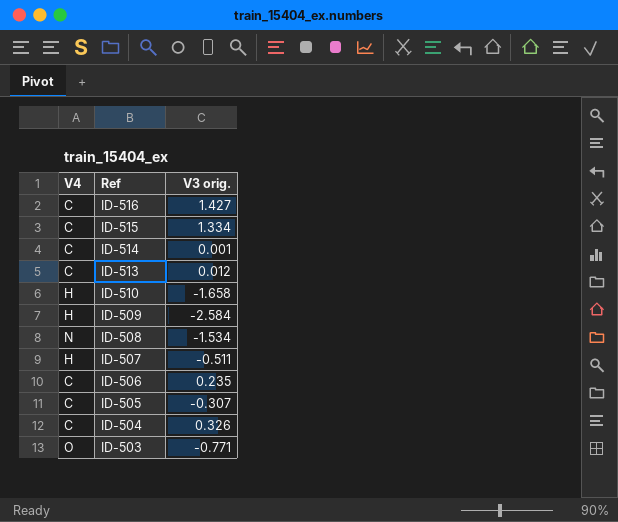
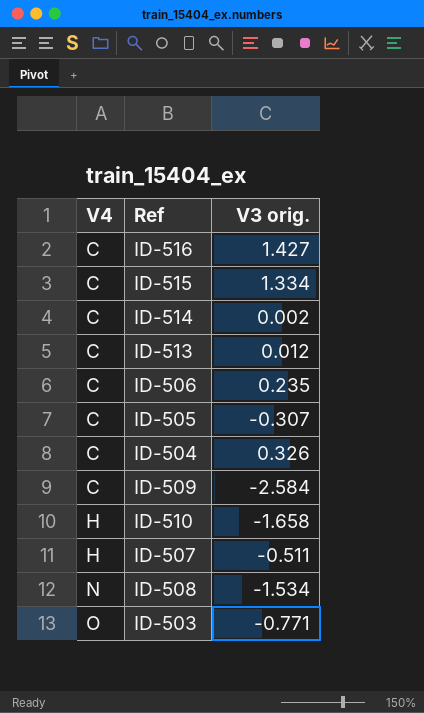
row order: Ref descending -> V4 ascending
ID-514 | V3 orig.: 0.001 -> 0.002
ID-509 | V4: H -> C

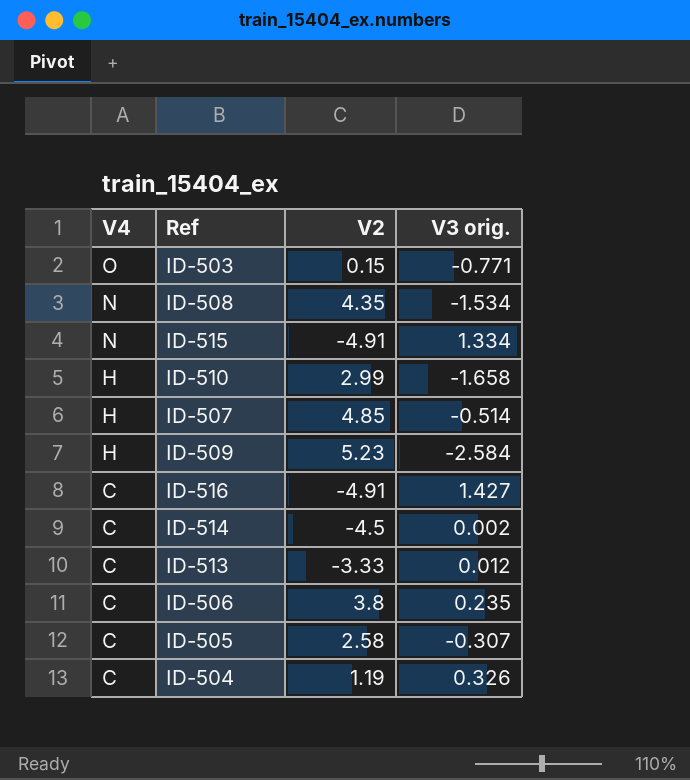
row order: V4 ascending -> V4 descending
column V2 | position: none -> 3
ID-515 | V4: C -> N
ID-507 | V3 orig.: -0.511 -> -0.514
ID-509 | V4: C -> H

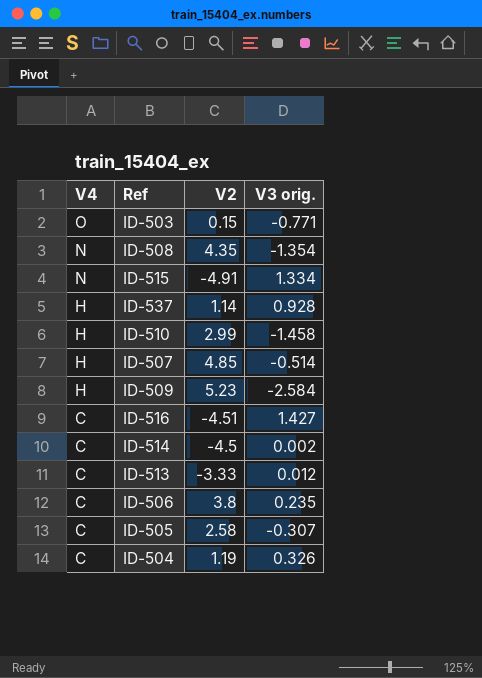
ID-508 | V3 orig.: -1.534 -> -1.354
row ID-537: none -> H | 1.14 | 0.928
ID-510 | V3 orig.: -1.658 -> -1.458
ID-516 | V2: -4.91 -> -4.51

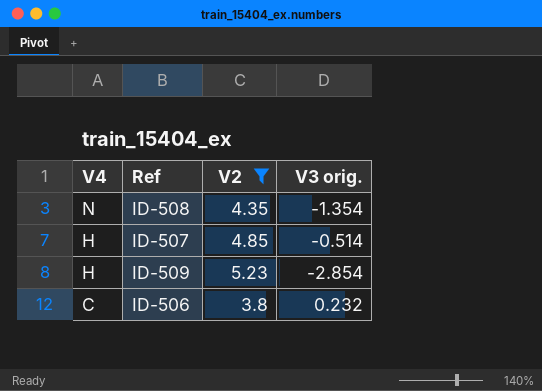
filter: none -> V2 >= 3.8
ID-509 | V3 orig.: -2.584 -> -2.854
ID-506 | V3 orig.: 0.235 -> 0.232

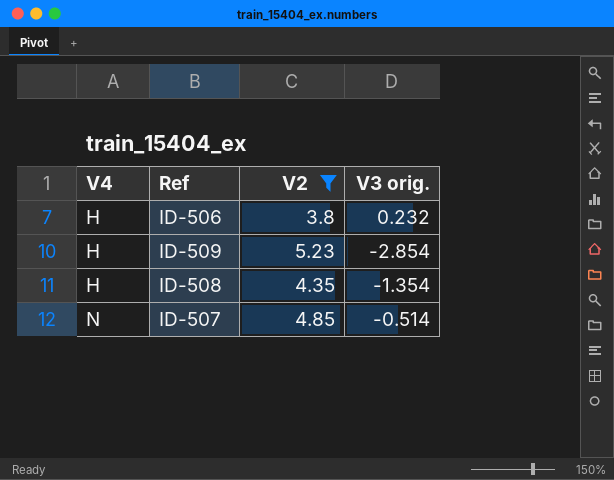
row order: V4 descending -> V4 ascending
ID-506 | V4: C -> H
ID-508 | V4: N -> H
ID-507 | V4: H -> N

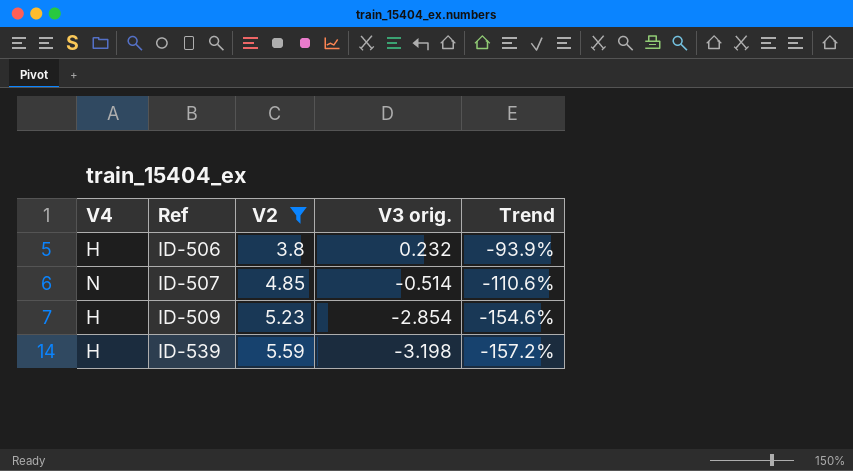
row order: V4 ascending -> Ref ascending
column Trend | formula: none -> ([V3 orig.] - [V2]) / [V2]
row ID-508: H | 4.35 | -1.354 -> none
row ID-539: none -> H | 5.59 | -3.198 | -157.2%

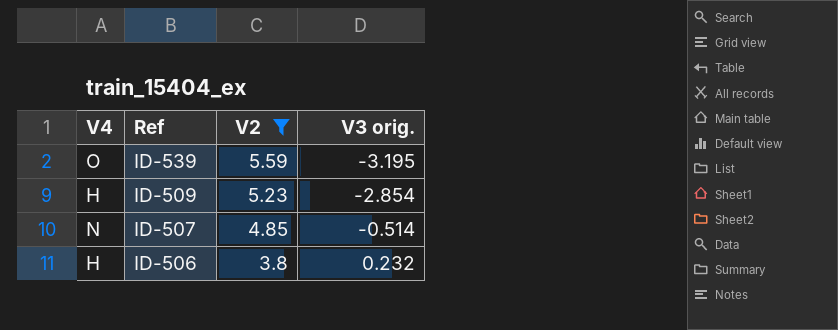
row order: Ref ascending -> Ref descending
column Trend | formula: ([V3 orig.] - [V2]) / [V2] -> none
ID-539 | V4: H -> O
ID-539 | V3 orig.: -3.198 -> -3.195

